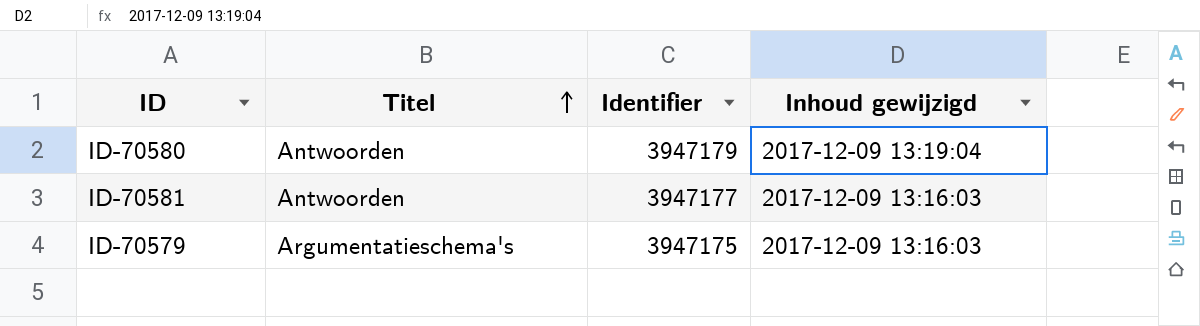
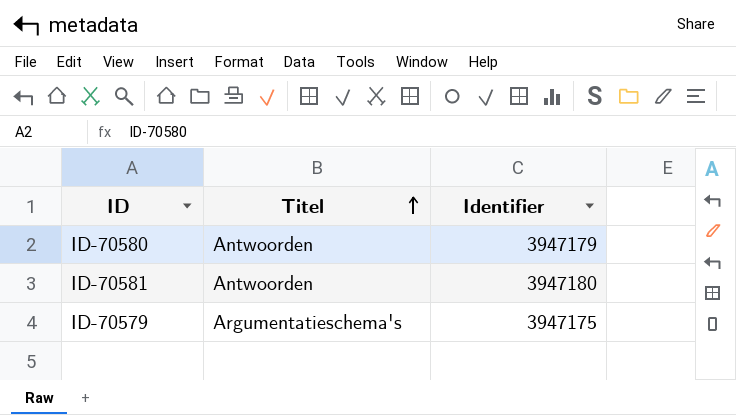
column Inhoud gewijzigd | position: 4 -> none
ID-70581 | Identifier: 3947177 -> 3947180

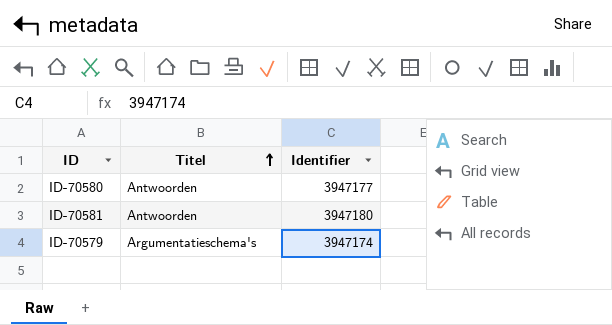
ID-70580 | Identifier: 3947179 -> 3947177
ID-70579 | Identifier: 3947175 -> 3947174

